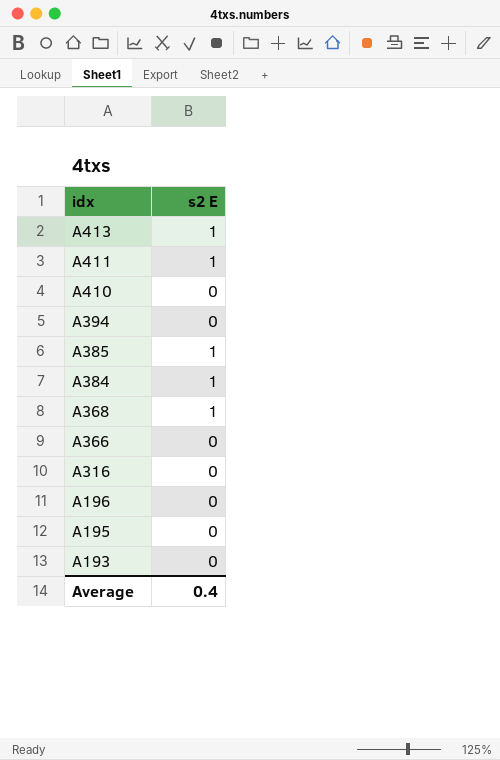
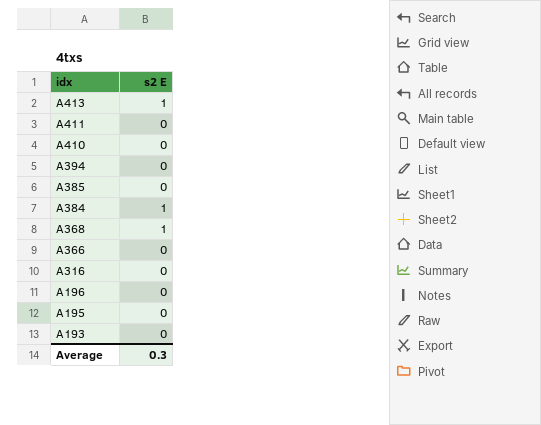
A411 | s2 E: 1 -> 0
A385 | s2 E: 1 -> 0
Average | s2 E: 0.4 -> 0.3

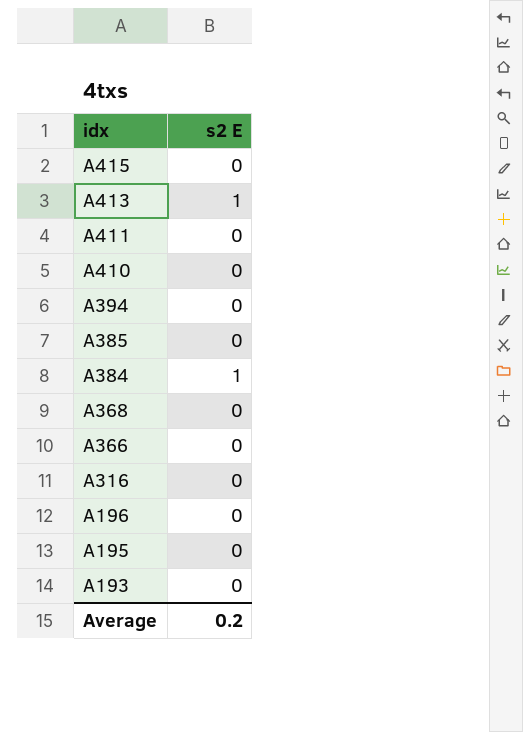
row A415: none -> 0
A368 | s2 E: 1 -> 0
Average | s2 E: 0.3 -> 0.2

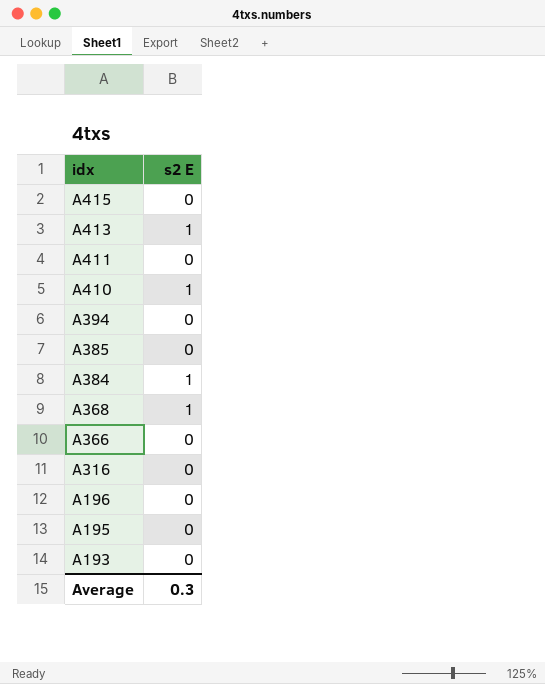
A410 | s2 E: 0 -> 1
A368 | s2 E: 0 -> 1
Average | s2 E: 0.2 -> 0.3

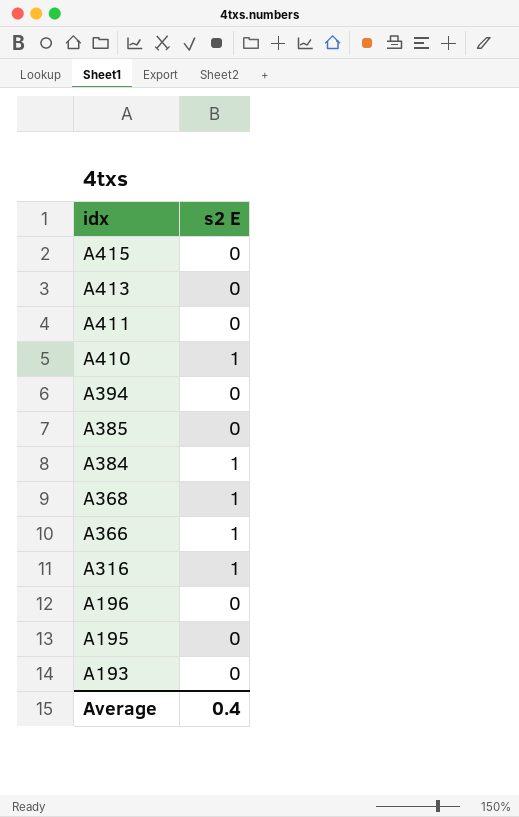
A413 | s2 E: 1 -> 0
A366 | s2 E: 0 -> 1
A316 | s2 E: 0 -> 1
Average | s2 E: 0.3 -> 0.4

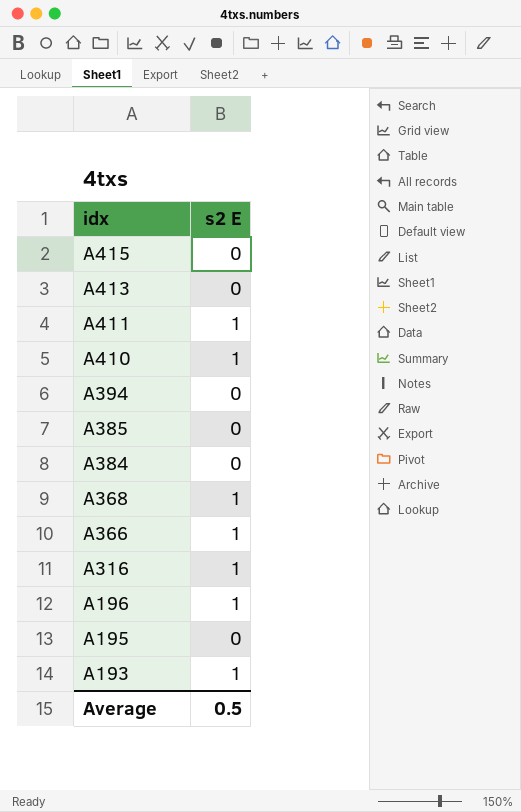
A411 | s2 E: 0 -> 1
A384 | s2 E: 1 -> 0
A196 | s2 E: 0 -> 1
A193 | s2 E: 0 -> 1
Average | s2 E: 0.4 -> 0.5

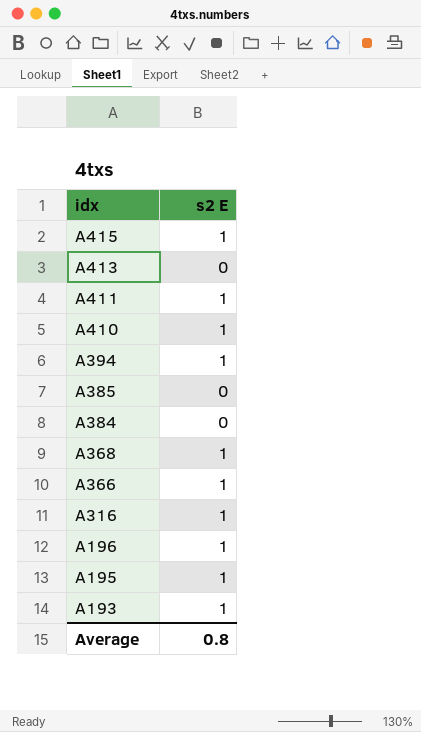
A415 | s2 E: 0 -> 1
A394 | s2 E: 0 -> 1
A195 | s2 E: 0 -> 1
Average | s2 E: 0.5 -> 0.8

